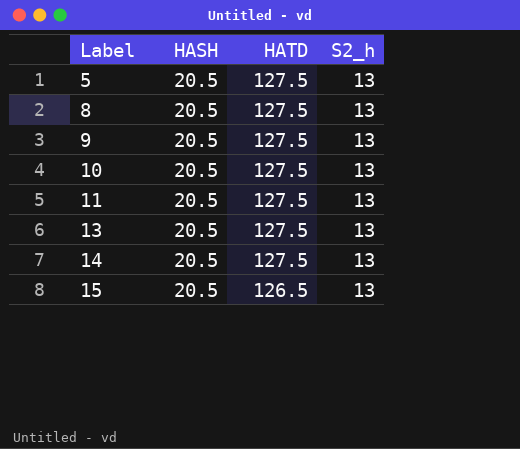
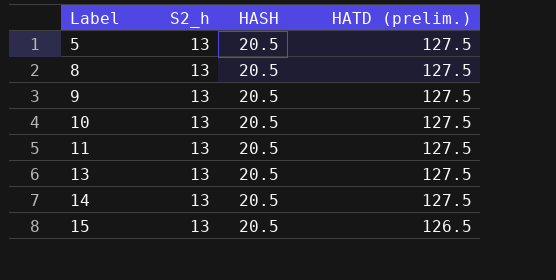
column S2_h | position: 4 -> 2
column name: HATD -> HATD (prelim.)

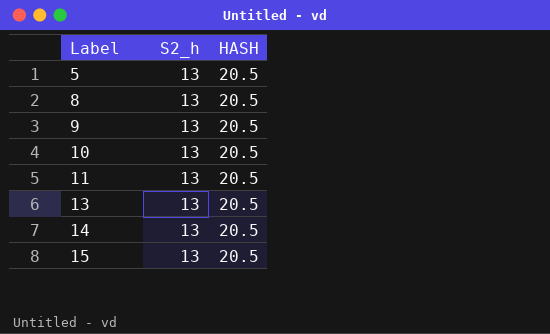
column HATD (prelim.) | position: 4 -> none

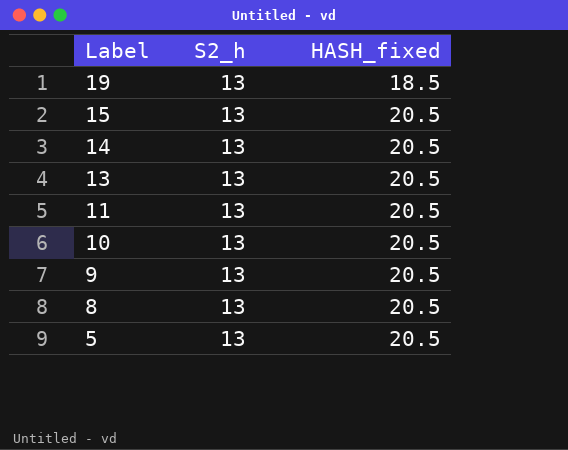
row order: Label ascending -> Label descending
column name: HASH -> HASH_fixed
row 19: none -> 13 | 18.5

